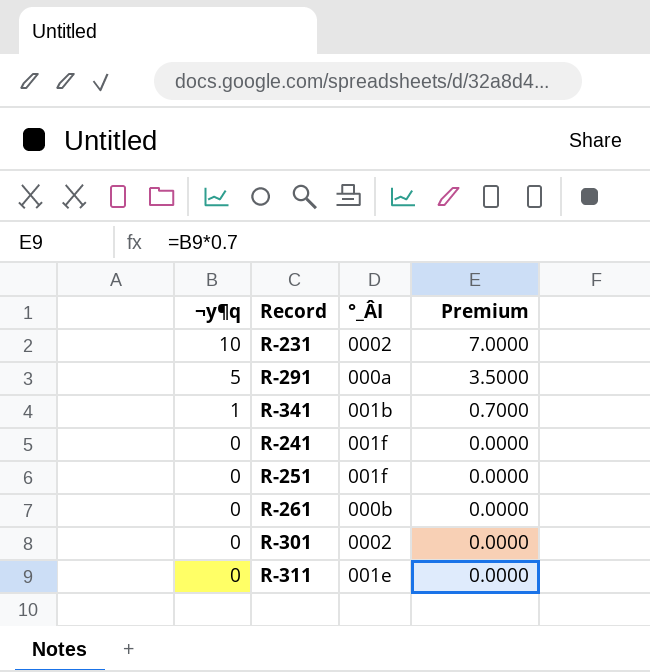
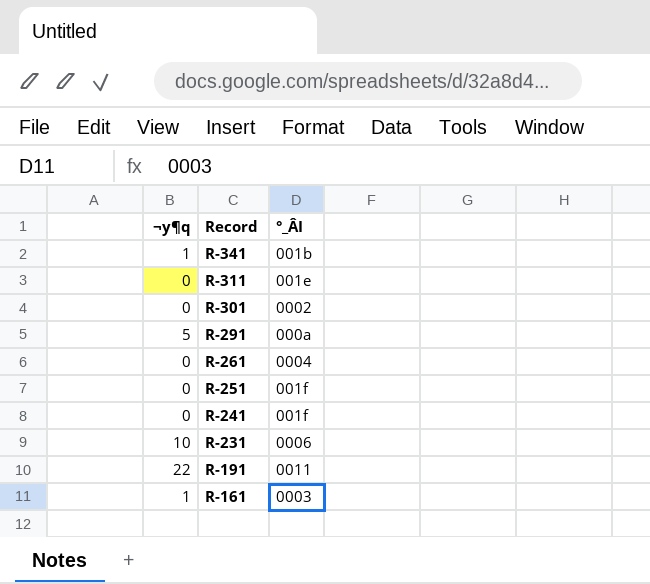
row order: ¬y¶q descending -> Record descending
column Premium | formula: [¬y¶q] * 0.7 -> none
R-261 | °_ÂI: 000b -> 0004
R-231 | °_ÂI: 0002 -> 0006
row R-191: none -> 22 | 0011
row R-161: none -> 1 | 0003

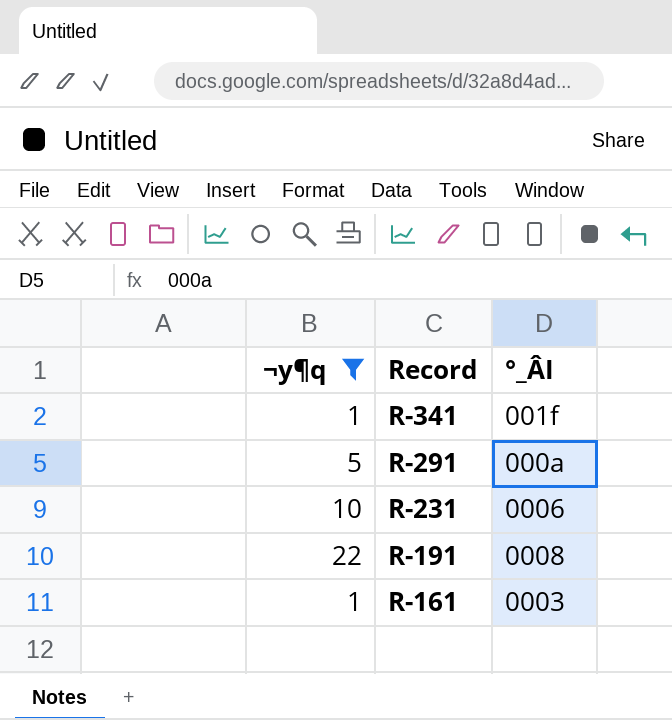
filter: none -> ¬y¶q != 0
R-341 | °_ÂI: 001b -> 001f
R-191 | °_ÂI: 0011 -> 0008

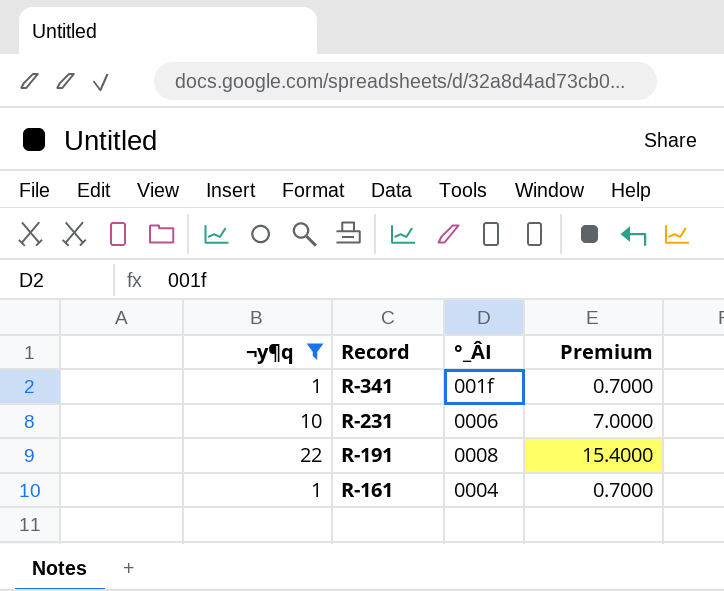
column Premium | formula: none -> [¬y¶q] * 0.7
row R-291: 5 | 000a -> none
R-161 | °_ÂI: 0003 -> 0004

